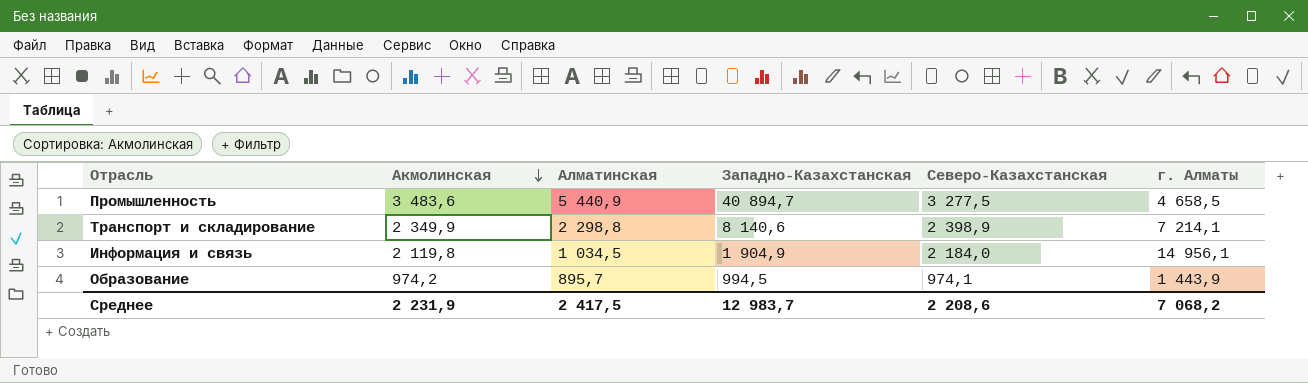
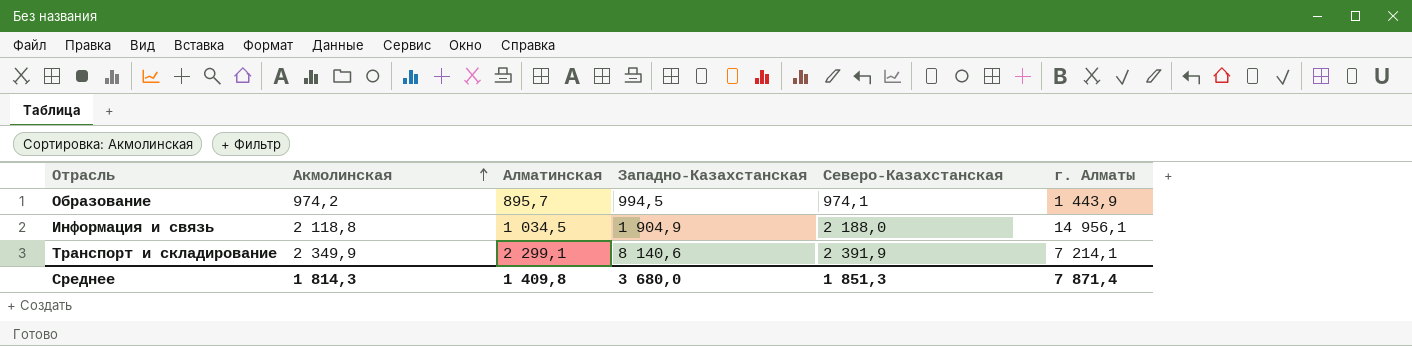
row order: Акмолинская descending -> Акмолинская ascending
row Промышленность: 3 483,6 | 5 440,9 | 40 894,7 | 3 277,5 | 4 658,5 -> none
Информация и связь | Акмолинская: 2 119,8 -> 2 118,8
Информация и связь | Северо-Казахстанская: 2 184,0 -> 2 188,0
Транспорт и складирование | Алматинская: 2 298,8 -> 2 299,1
Транспорт и складирование | Северо-Казахстанская: 2 398,9 -> 2 391,9
Среднее | Акмолинская: 2 231,9 -> 1 814,3
Среднее | Алматинская: 2 417,5 -> 1 409,8
Среднее | Западно-Казахстанская: 12 983,7 -> 3 680,0
Среднее | Северо-Казахстанская: 2 208,6 -> 1 851,3
Среднее | г. Алматы: 7 068,2 -> 7 871,4

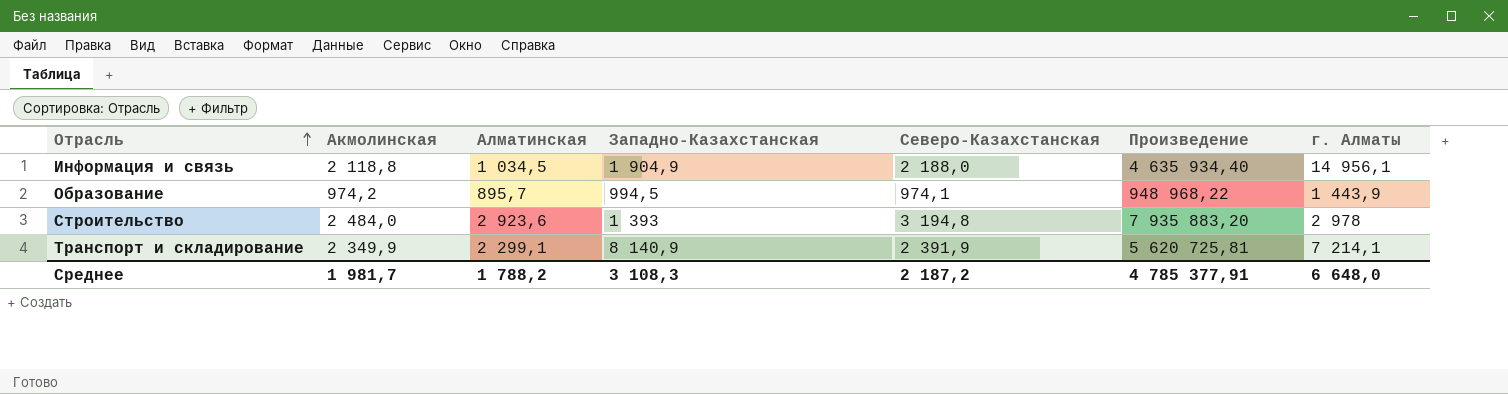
row order: Акмолинская ascending -> Отрасль ascending
column Произведение | formula: none -> [Акмолинская] * [Северо-Казахстанская]
row Строительство: none -> 2 484,0 | 2 923,6 | 1 393 | 3 194,8 | 7 935 883,20 | 2 978
Транспорт и складирование | Западно-Казахстанская: 8 140,6 -> 8 140,9
Среднее | Акмолинская: 1 814,3 -> 1 981,7
Среднее | Алматинская: 1 409,8 -> 1 788,2
Среднее | Западно-Казахстанская: 3 680,0 -> 3 108,3
Среднее | Северо-Казахстанская: 1 851,3 -> 2 187,2
Среднее | г. Алматы: 7 871,4 -> 6 648,0

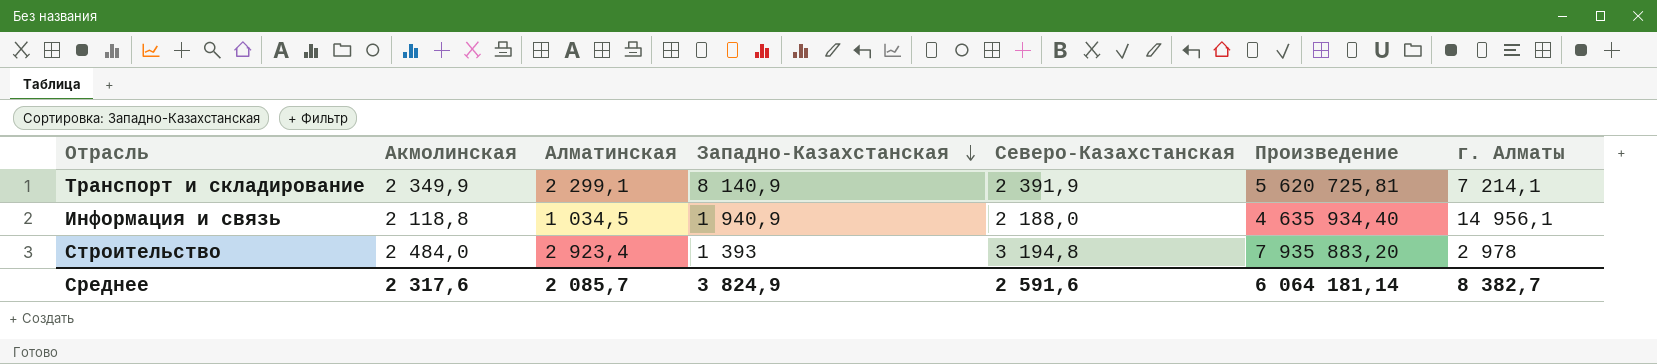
row order: Отрасль ascending -> Западно-Казахстанская descending
row Образование: 974,2 | 895,7 | 994,5 | 974,1 | 948 968,22 | 1 443,9 -> none
Информация и связь | Западно-Казахстанская: 1 904,9 -> 1 940,9
Строительство | Алматинская: 2 923,6 -> 2 923,4
Среднее | Акмолинская: 1 981,7 -> 2 317,6
Среднее | Алматинская: 1 788,2 -> 2 085,7
Среднее | Западно-Казахстанская: 3 108,3 -> 3 824,9
Среднее | Северо-Казахстанская: 2 187,2 -> 2 591,6
Среднее | Произведение: 4 785 377,91 -> 6 064 181,14
Среднее | г. Алматы: 6 648,0 -> 8 382,7

